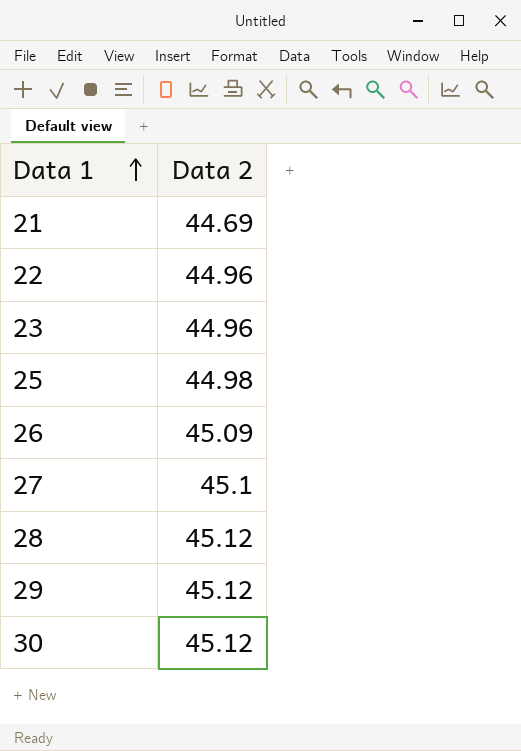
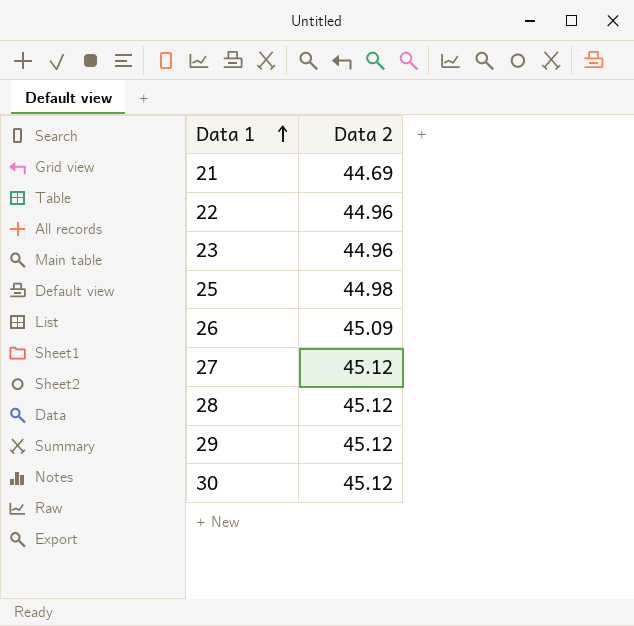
27 | Data 2: 45.1 -> 45.12

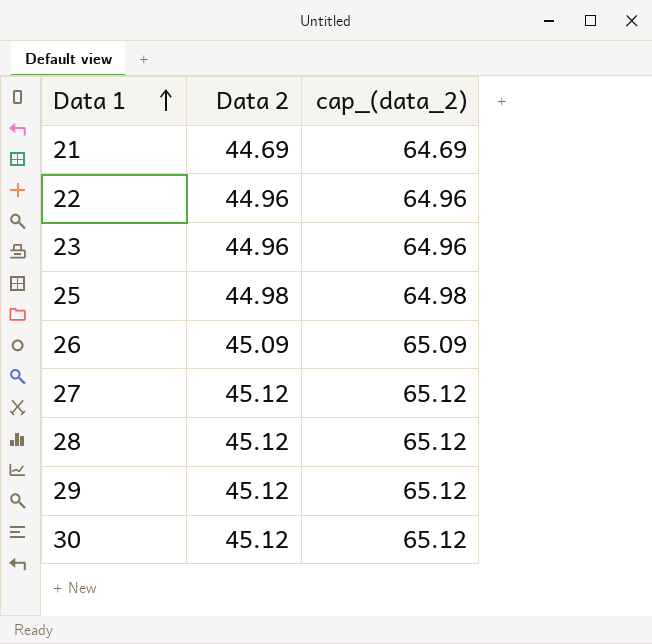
column cap_(data_2) | formula: none -> [Data 2] + 20

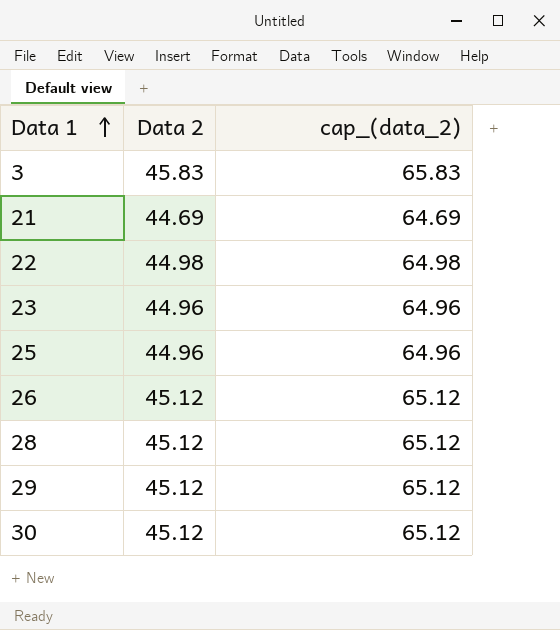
row 27: 45.12 | 65.12 -> none
row 3: none -> 45.83 | 65.83
22 | Data 2: 44.96 -> 44.98
22 | cap_(data_2): 64.96 -> 64.98
25 | Data 2: 44.98 -> 44.96
25 | cap_(data_2): 64.98 -> 64.96
26 | Data 2: 45.09 -> 45.12
26 | cap_(data_2): 65.09 -> 65.12

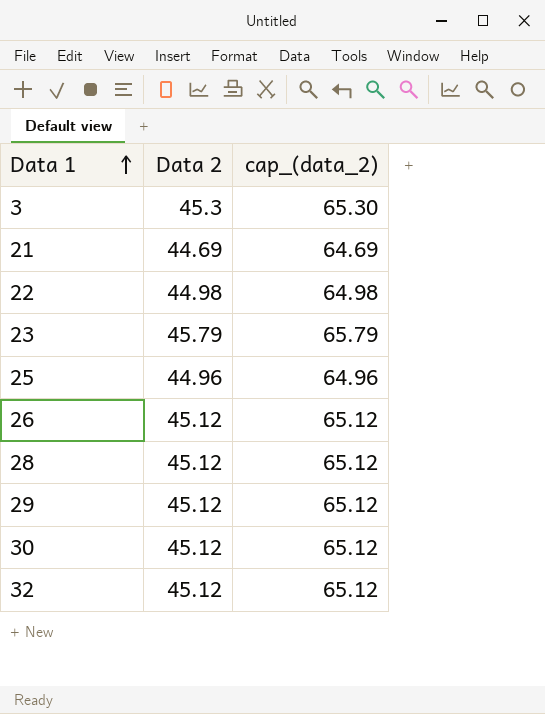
3 | Data 2: 45.83 -> 45.3
3 | cap_(data_2): 65.83 -> 65.30
23 | Data 2: 44.96 -> 45.79
23 | cap_(data_2): 64.96 -> 65.79
row 32: none -> 45.12 | 65.12

